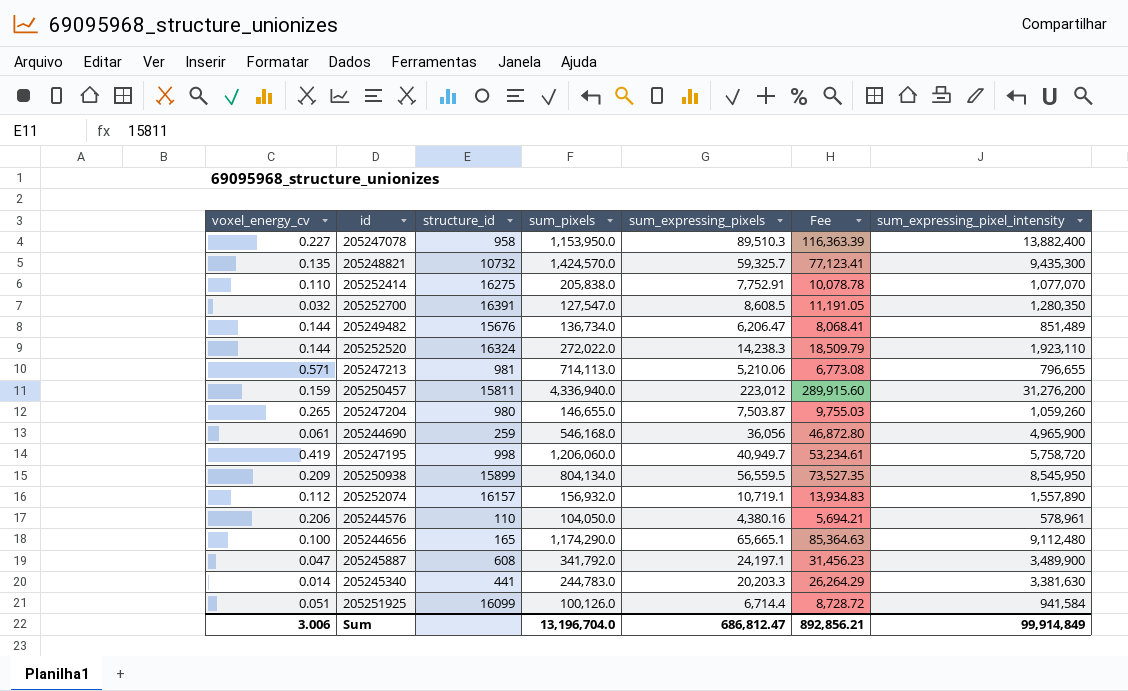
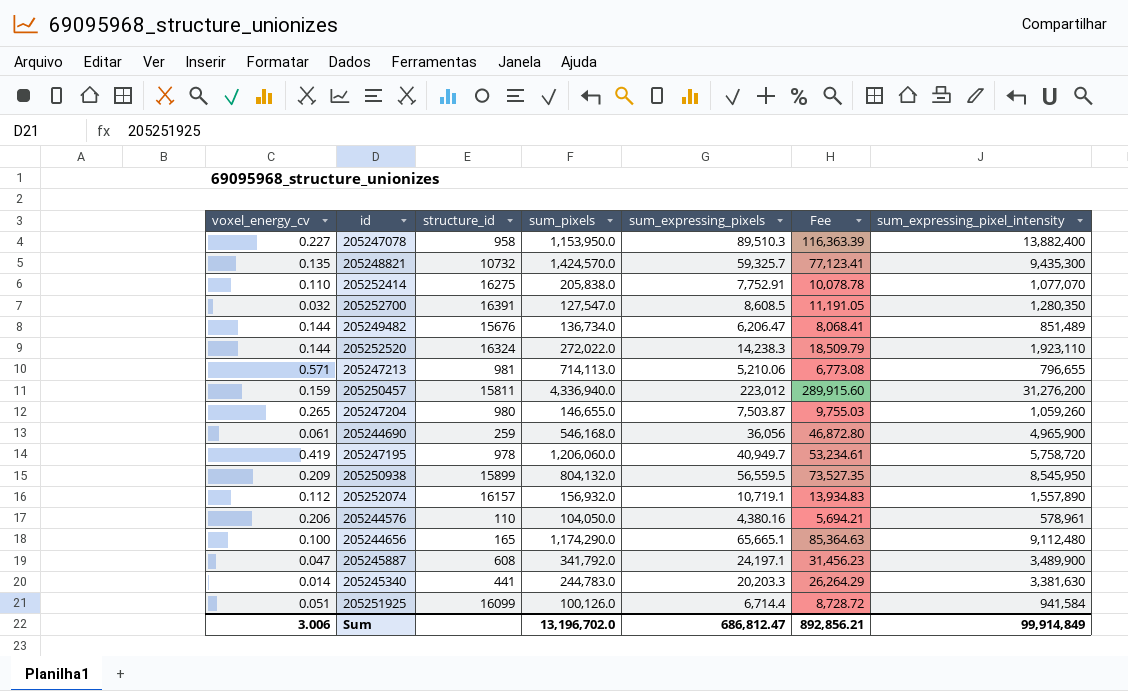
205247195 | structure_id: 998 -> 978
205250938 | sum_pixels: 804,134.0 -> 804,132.0
Sum | sum_pixels: 13,196,704.0 -> 13,196,702.0

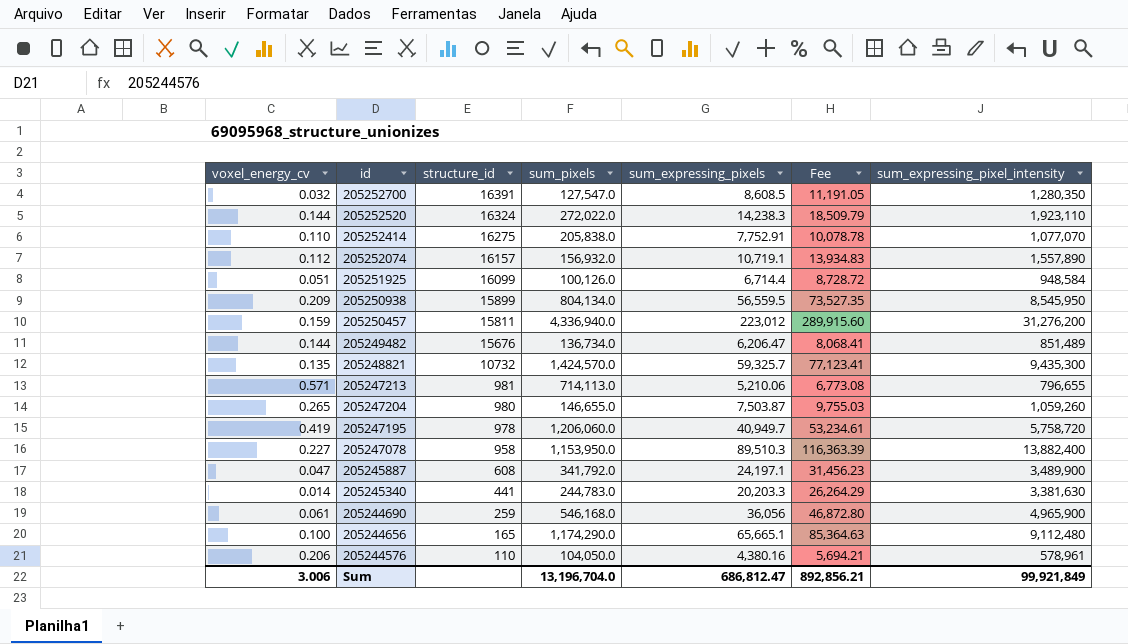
row order: none -> id descending
205251925 | sum_expressing_pixel_intensity: 941,584 -> 948,584
205250938 | sum_pixels: 804,132.0 -> 804,134.0
Sum | sum_pixels: 13,196,702.0 -> 13,196,704.0
Sum | sum_expressing_pixel_intensity: 99,914,849 -> 99,921,849

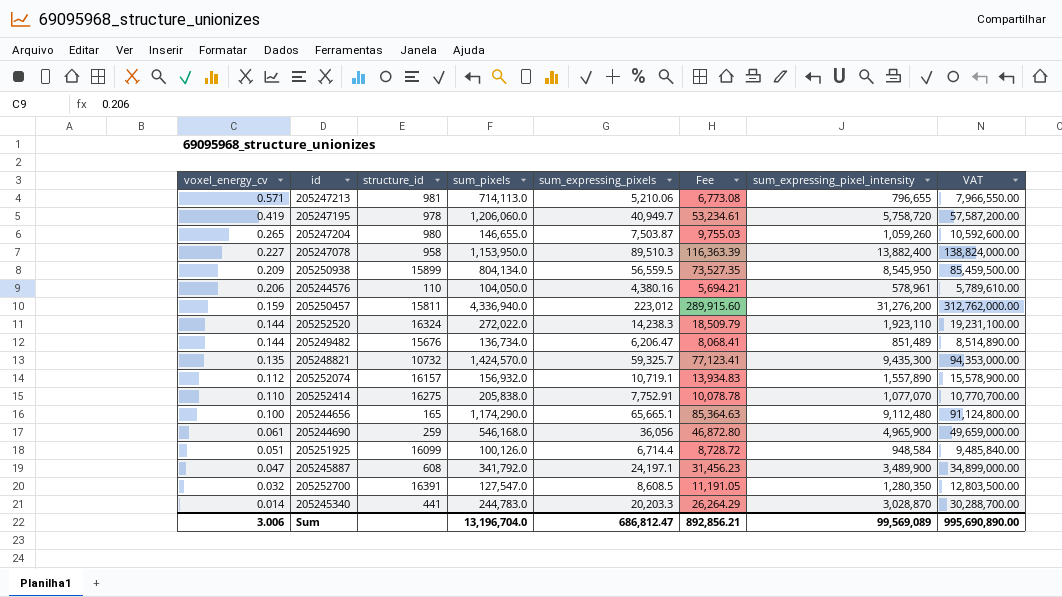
row order: id descending -> voxel_energy_cv descending
column VAT | formula: none -> [sum_expressing_pixel_intensity] * 10
205245340 | sum_expressing_pixel_intensity: 3,381,630 -> 3,028,870
Sum | sum_expressing_pixel_intensity: 99,921,849 -> 99,569,089

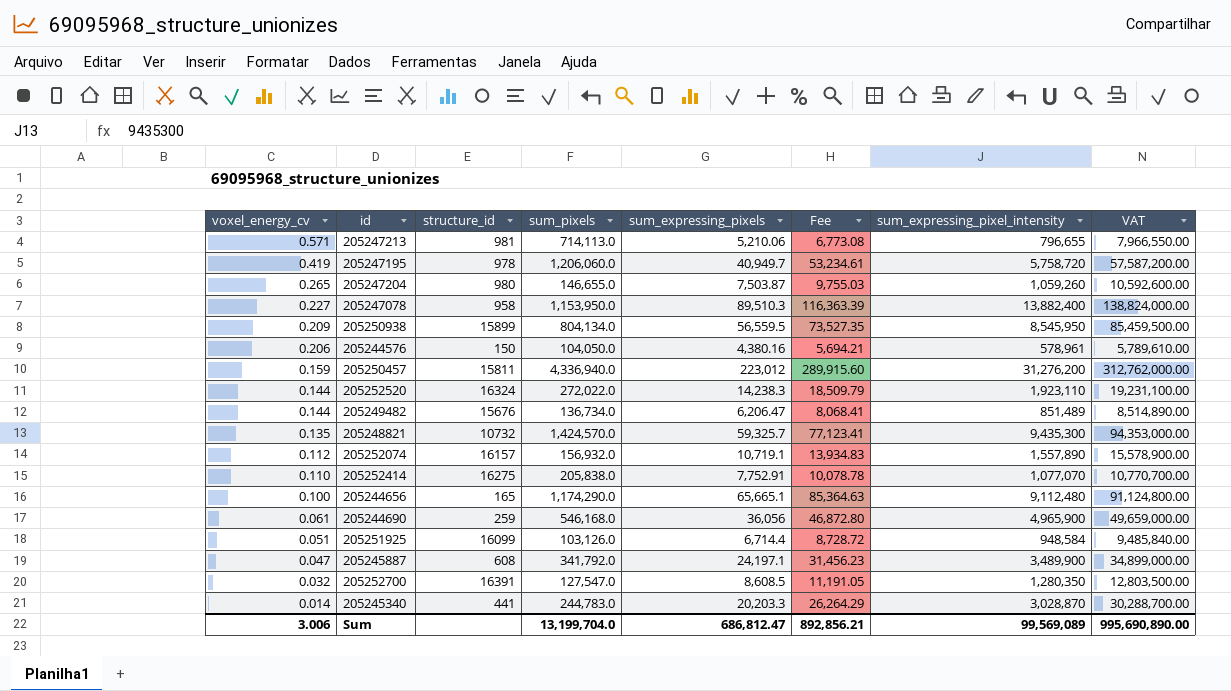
205244576 | structure_id: 110 -> 150
205251925 | sum_pixels: 100,126.0 -> 103,126.0
Sum | sum_pixels: 13,196,704.0 -> 13,199,704.0

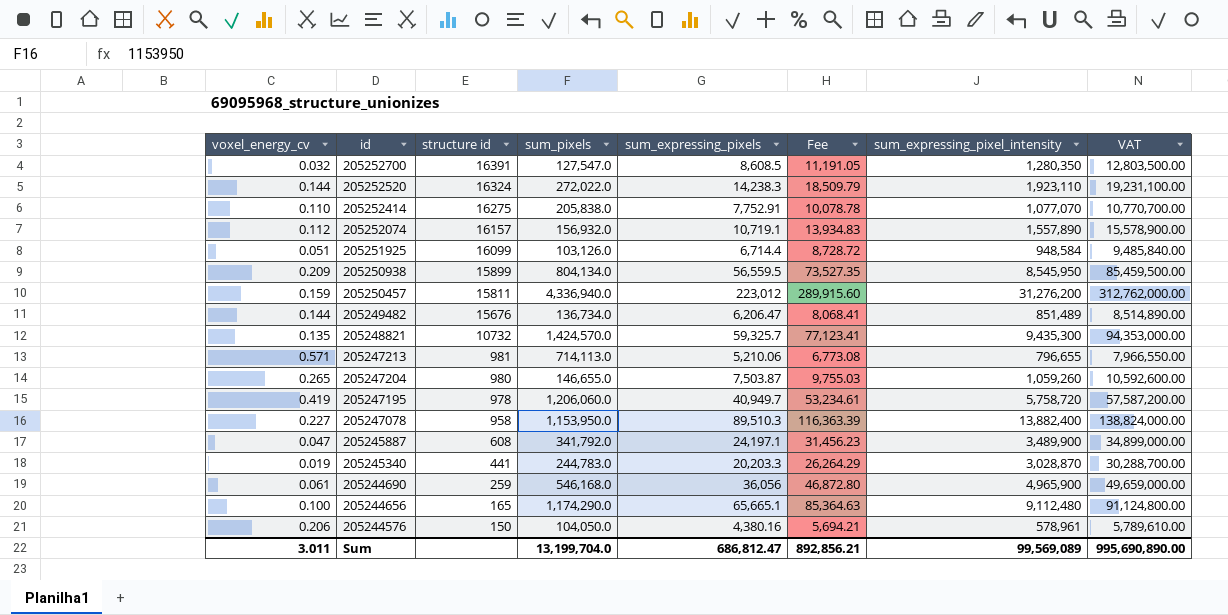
row order: voxel_energy_cv descending -> id descending
column name: structure_id -> structure id
205245340 | voxel_energy_cv: 0.014 -> 0.019
Sum | voxel_energy_cv: 3.006 -> 3.011

